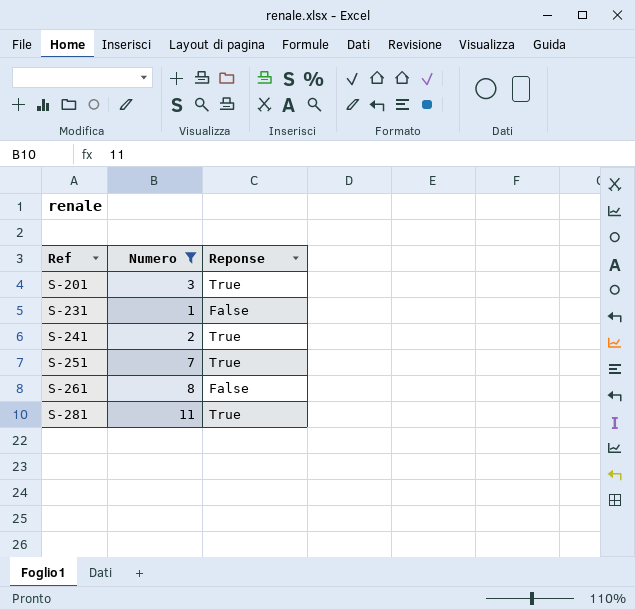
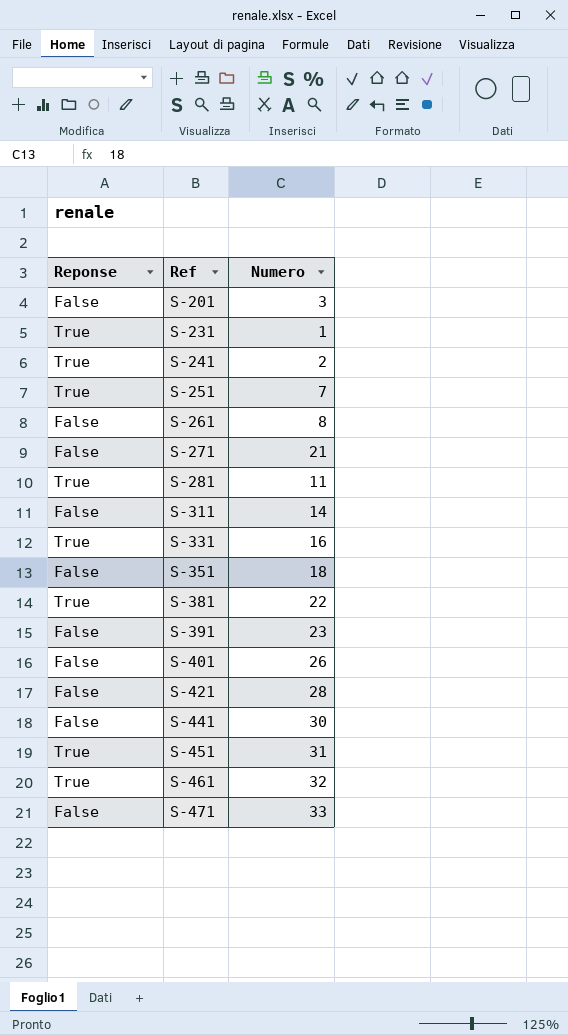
filter: Numero <= 11 -> none
column Reponse | position: 3 -> 1
S-201 | Reponse: True -> False
S-231 | Reponse: False -> True

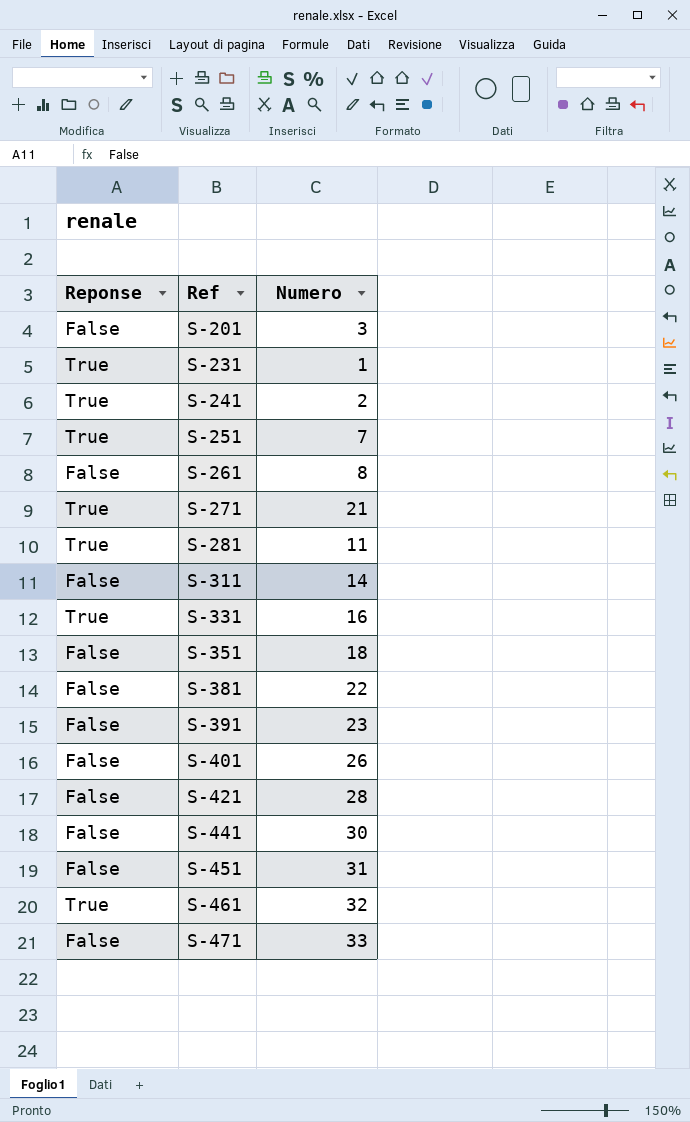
S-271 | Reponse: False -> True
S-381 | Reponse: True -> False
S-451 | Reponse: True -> False

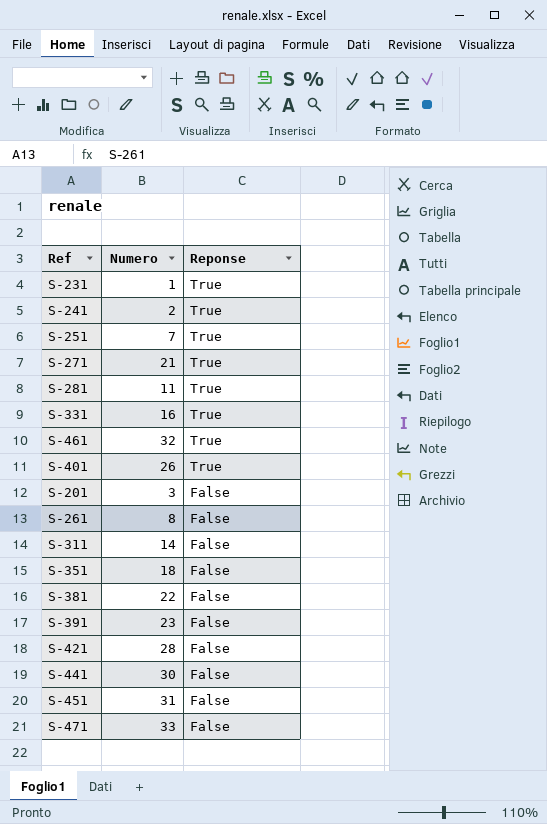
row order: Ref ascending -> Reponse descending
column Reponse | position: 1 -> 3
S-401 | Reponse: False -> True

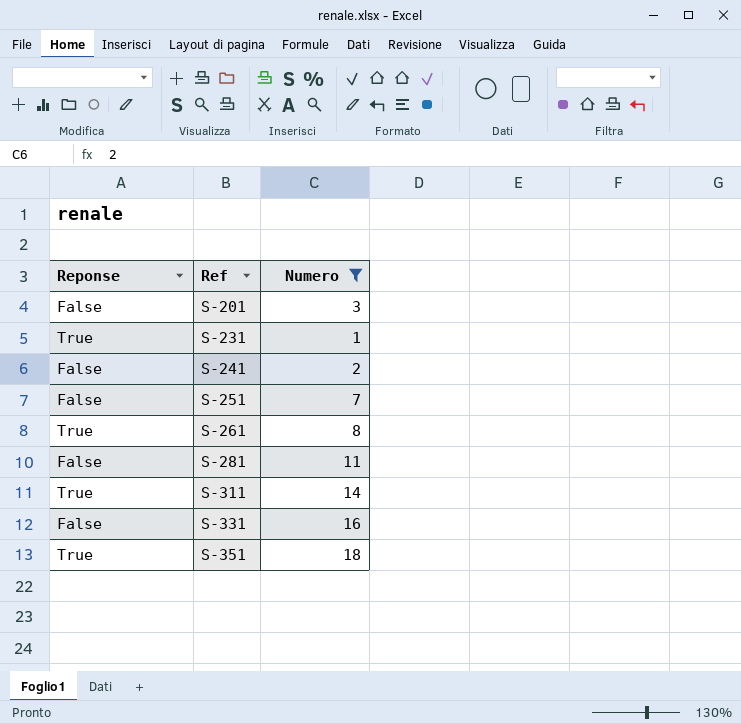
filter: none -> Numero <= 18
row order: Reponse descending -> Ref ascending
column Reponse | position: 3 -> 1
S-241 | Reponse: True -> False
S-251 | Reponse: True -> False
S-261 | Reponse: False -> True
S-281 | Reponse: True -> False
S-311 | Reponse: False -> True
S-331 | Reponse: True -> False
S-351 | Reponse: False -> True

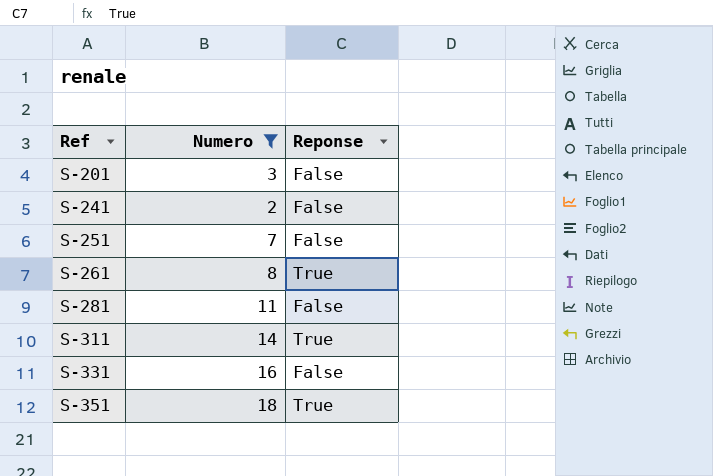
column Reponse | position: 1 -> 3
row S-231: True | 1 -> none

